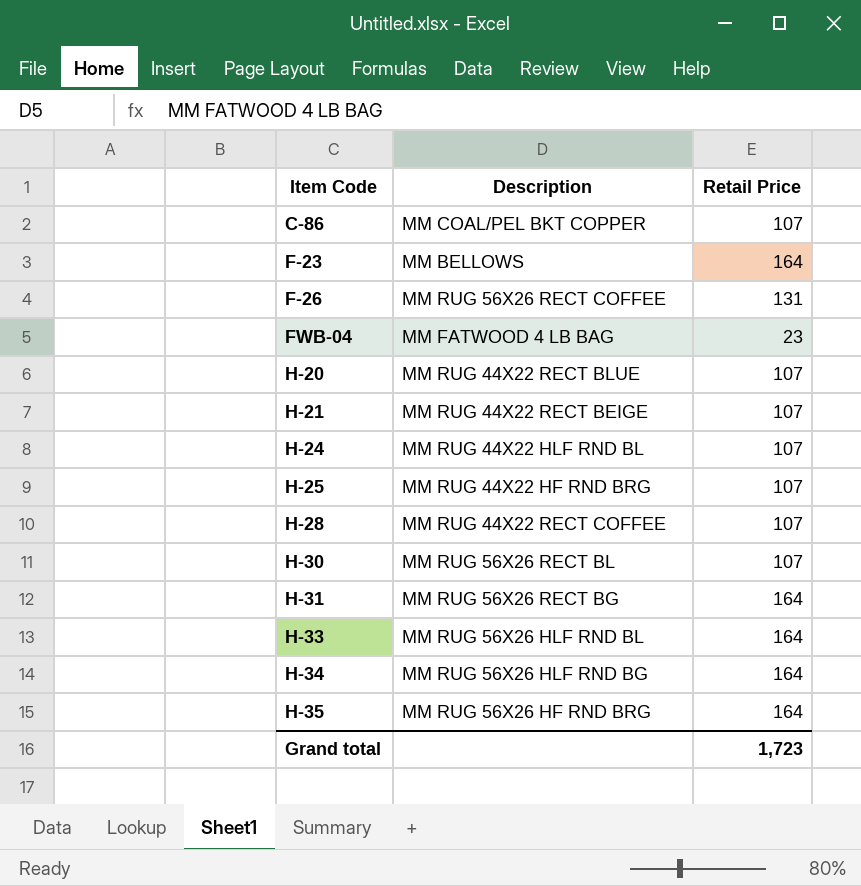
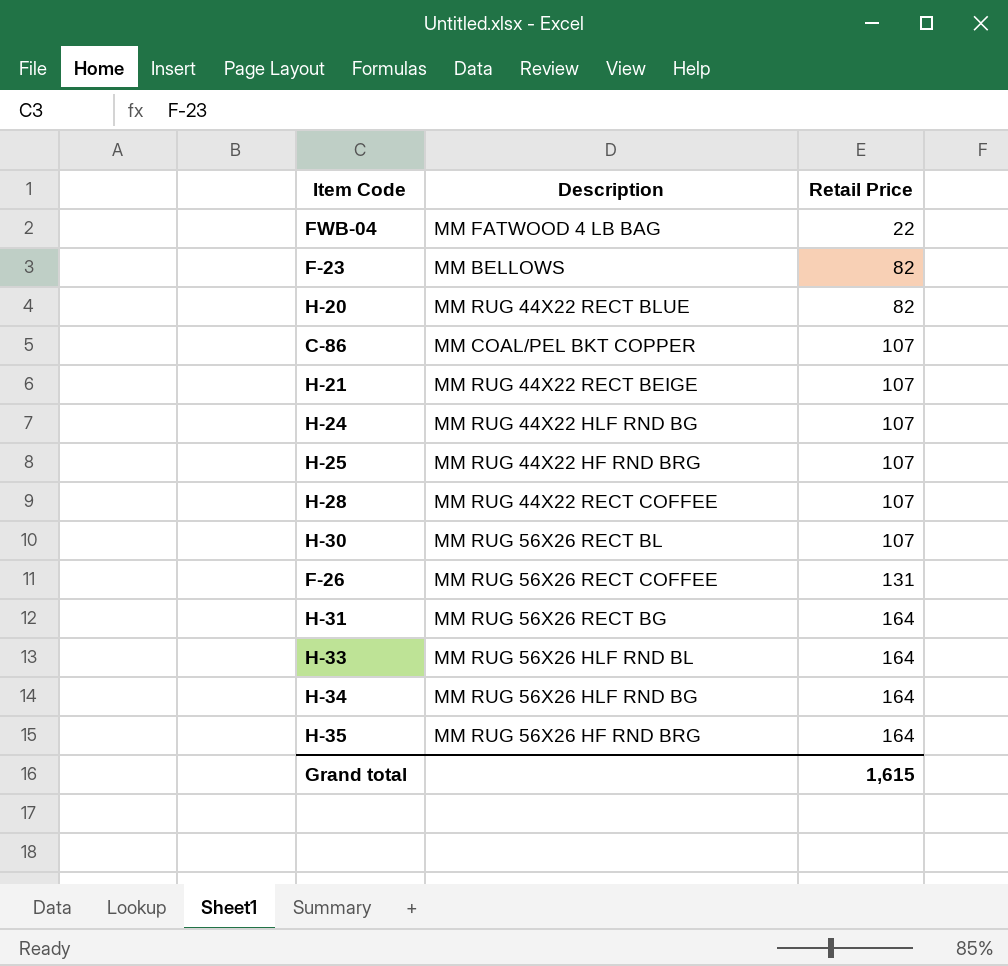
row order: Item Code ascending -> Retail Price ascending
FWB-04 | Retail Price: 23 -> 22
F-23 | Retail Price: 164 -> 82
H-20 | Retail Price: 107 -> 82
H-24 | Description: MM RUG 44X22 HLF RND BL -> MM RUG 44X22 HLF RND BG
Grand total | Retail Price: 1,723 -> 1,615

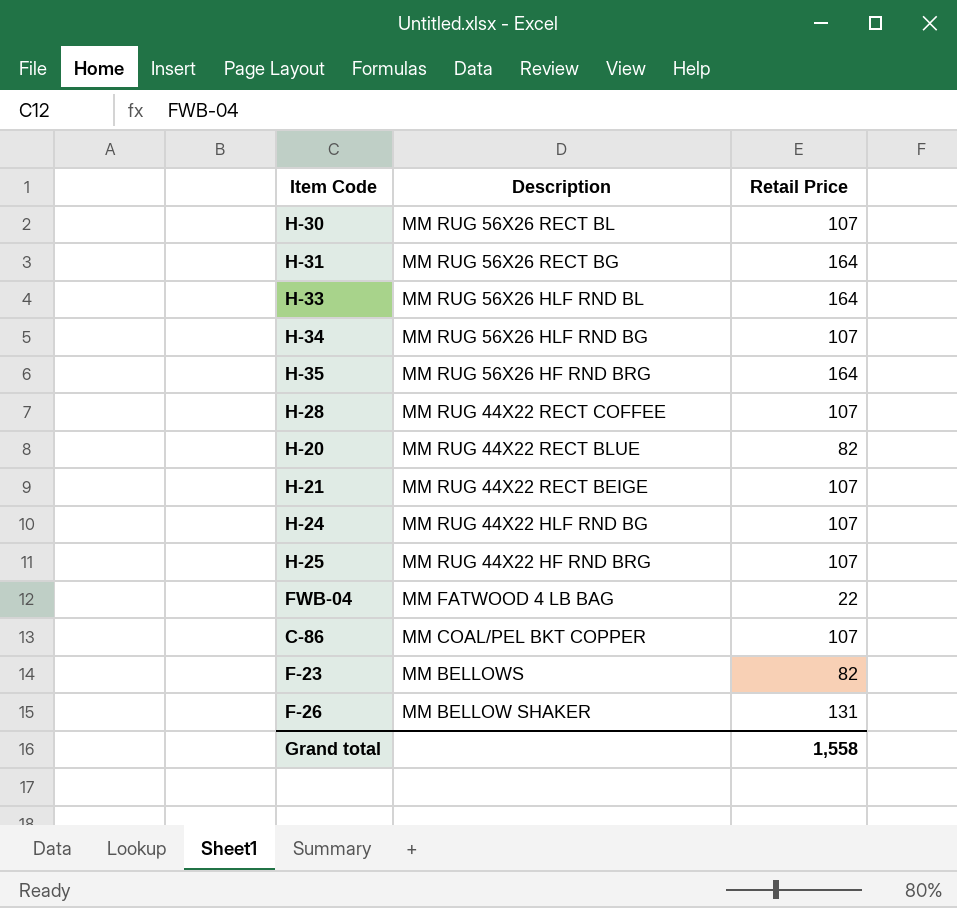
row order: Retail Price ascending -> Description descending
H-34 | Retail Price: 164 -> 107
F-26 | Description: MM RUG 56X26 RECT COFFEE -> MM BELLOW SHAKER
Grand total | Retail Price: 1,615 -> 1,558

